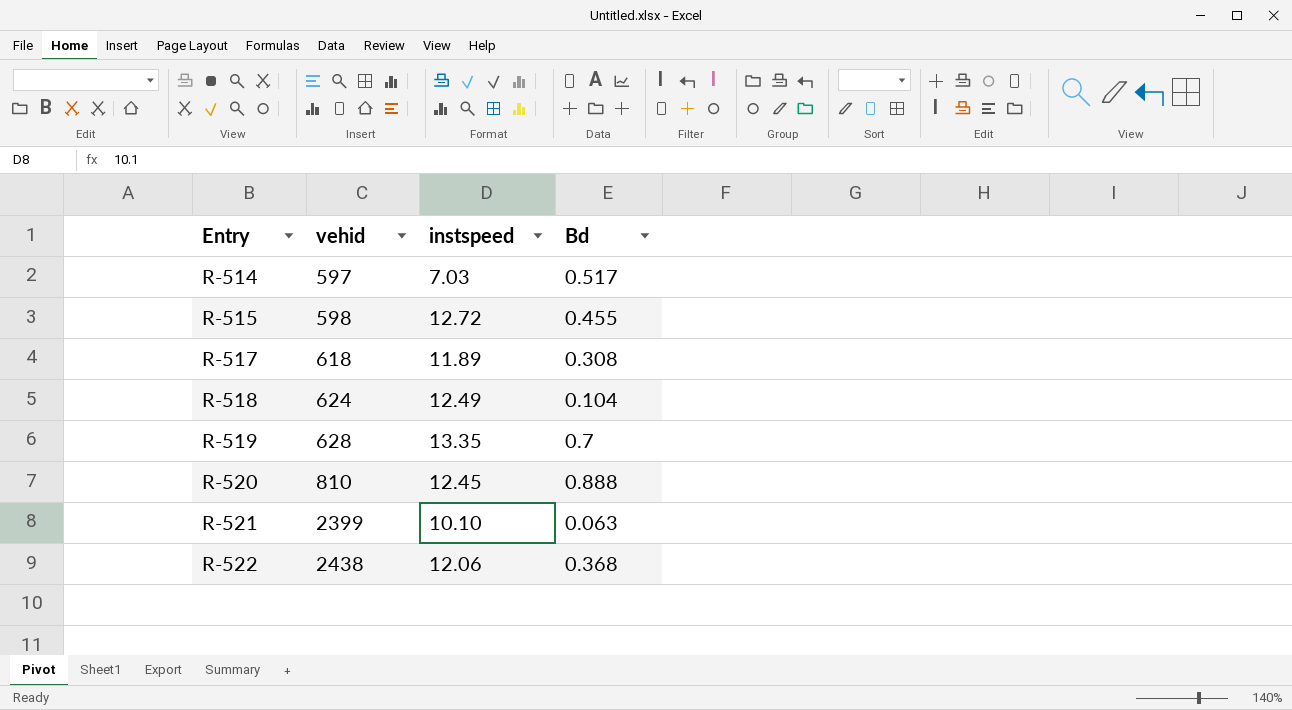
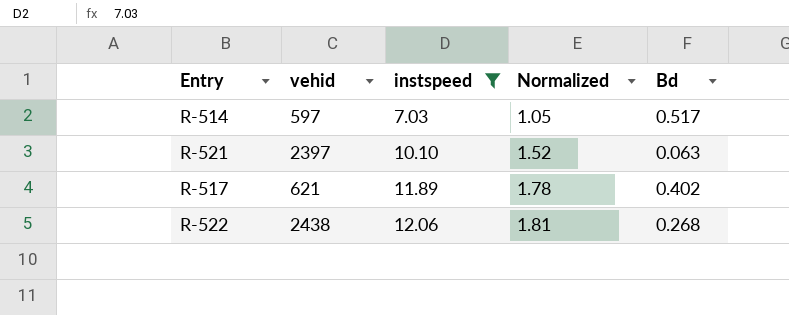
filter: none -> instspeed <= 12.06
row order: Entry ascending -> instspeed ascending
column Normalized | formula: none -> [instspeed] * 0.15
R-521 | vehid: 2399 -> 2397
R-517 | vehid: 618 -> 621
R-517 | Bd: 0.308 -> 0.402
R-522 | Bd: 0.368 -> 0.268

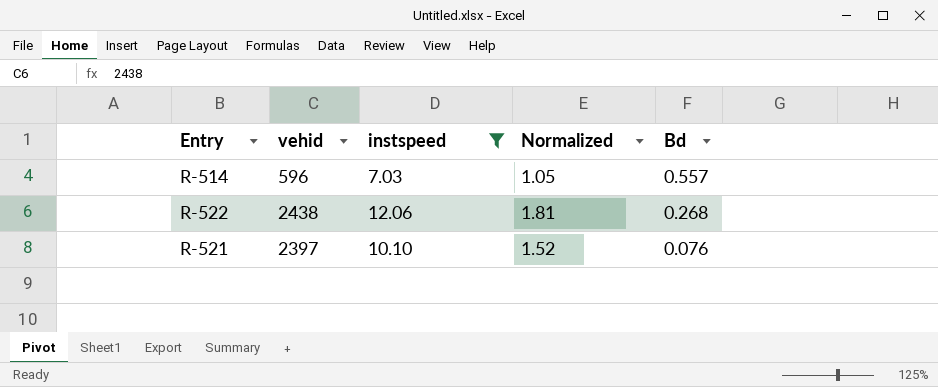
row order: instspeed ascending -> Bd descending
row R-517: 621 | 11.89 | 1.78 | 0.402 -> none
R-514 | vehid: 597 -> 596
R-514 | Bd: 0.517 -> 0.557
R-521 | Bd: 0.063 -> 0.076

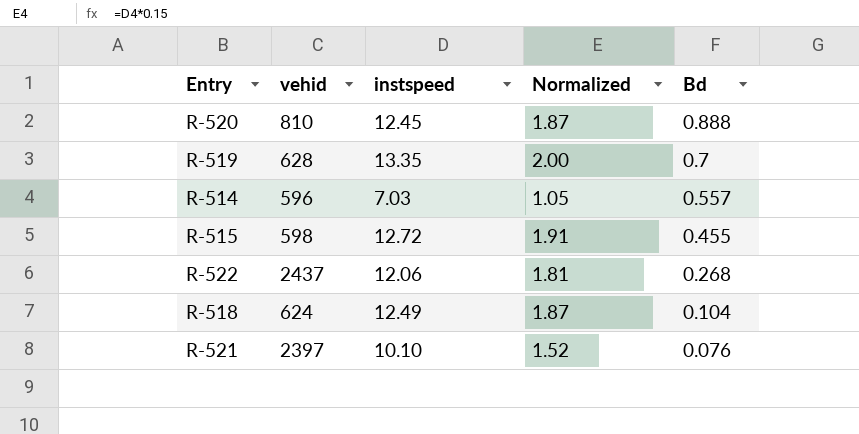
filter: instspeed <= 12.06 -> none
R-522 | vehid: 2438 -> 2437

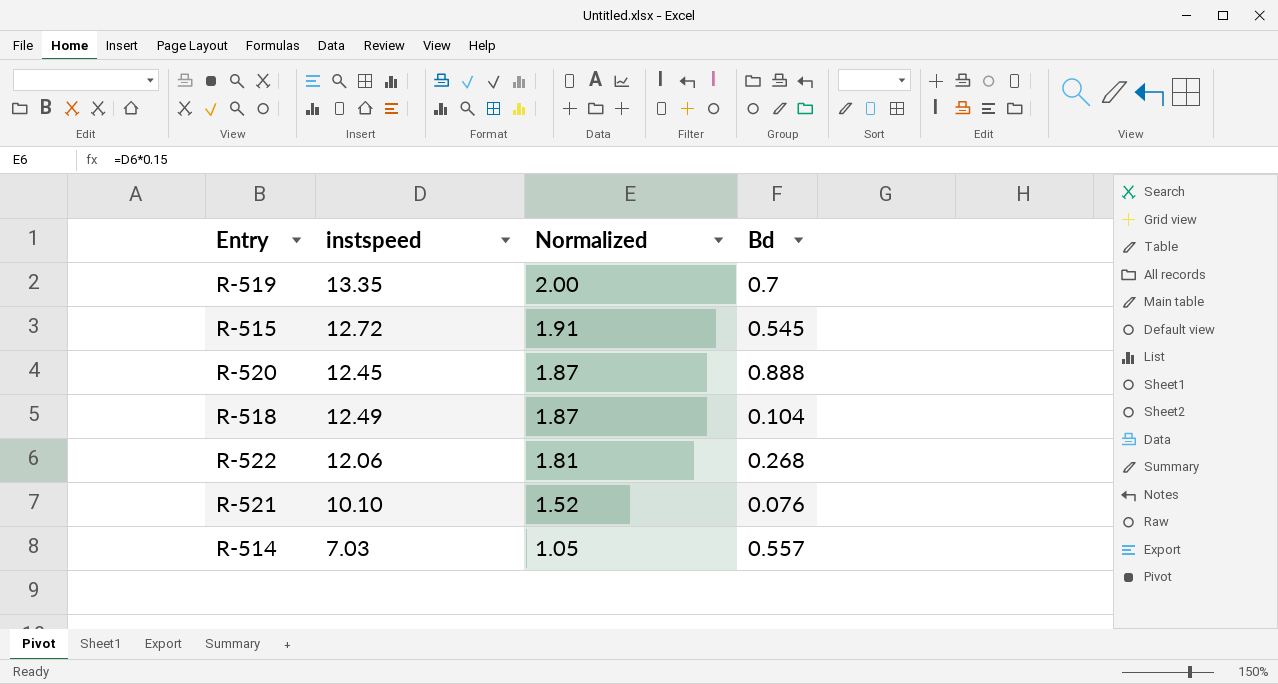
row order: Bd descending -> Normalized descending
column vehid | position: 2 -> none
R-515 | Bd: 0.455 -> 0.545

